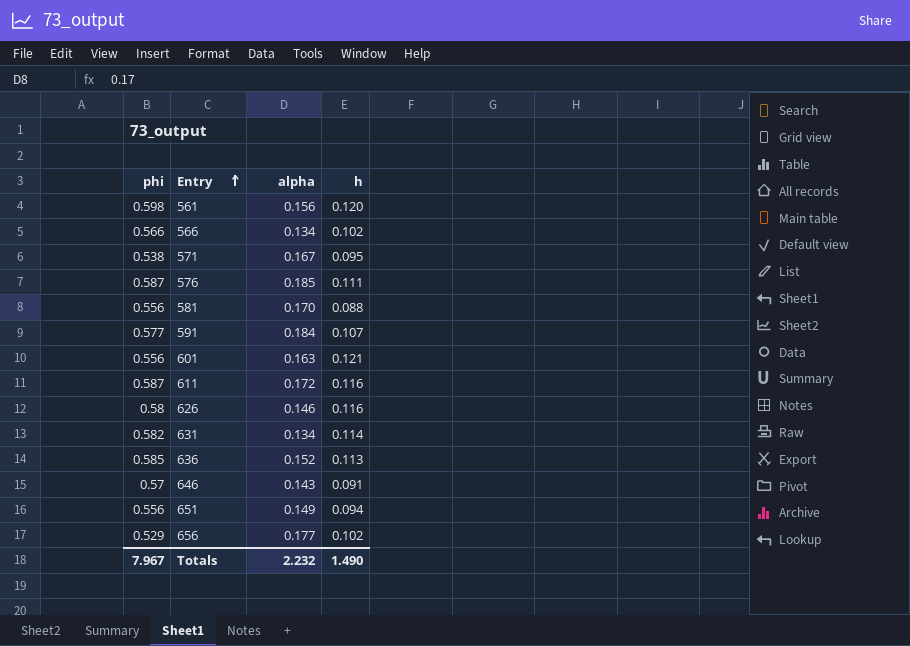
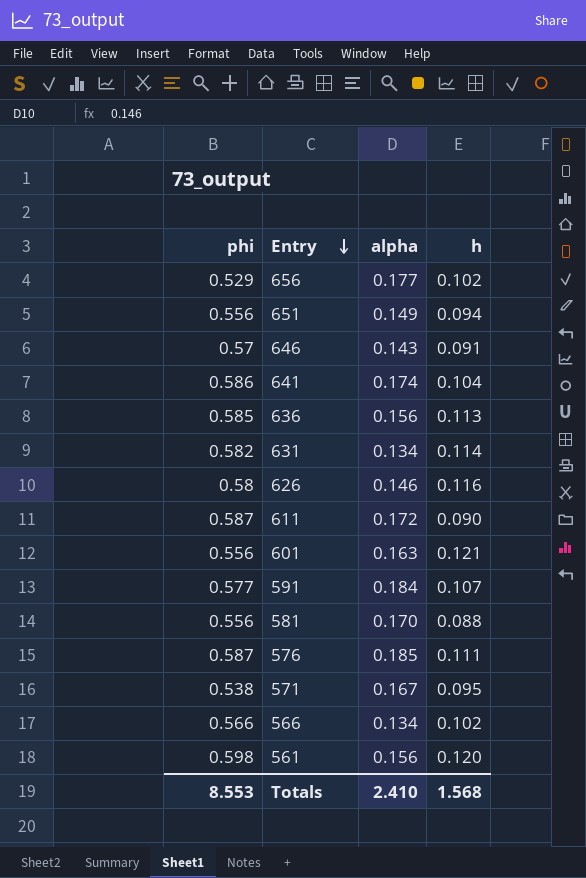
row order: Entry ascending -> Entry descending
row 641: none -> 0.586 | 0.174 | 0.104
636 | alpha: 0.152 -> 0.156
611 | h: 0.116 -> 0.090
Totals | phi: 7.967 -> 8.553
Totals | alpha: 2.232 -> 2.410
Totals | h: 1.490 -> 1.568

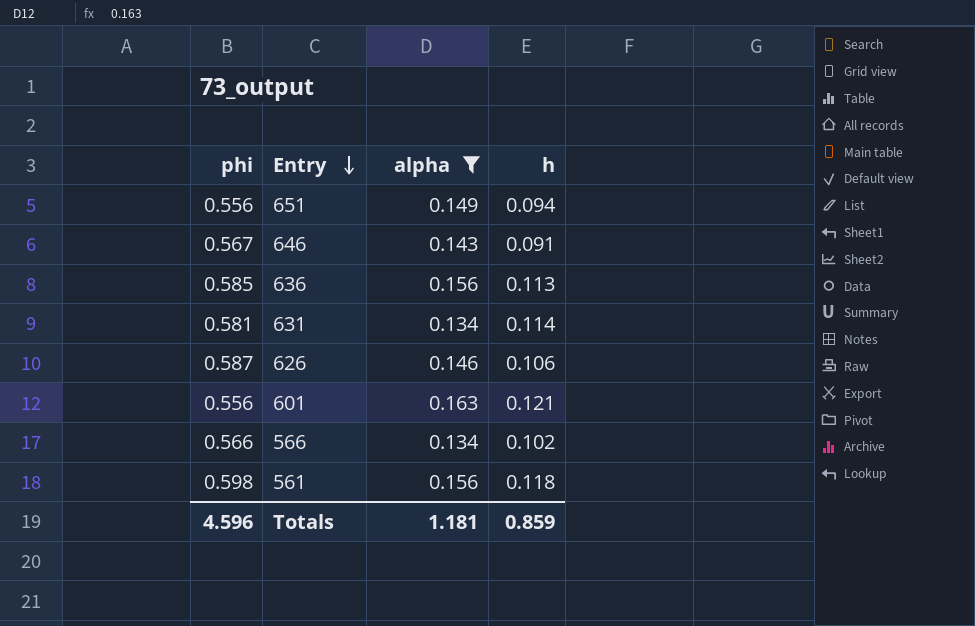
filter: none -> alpha <= 0.163
646 | phi: 0.57 -> 0.567
631 | phi: 0.582 -> 0.581
626 | phi: 0.58 -> 0.587
626 | h: 0.116 -> 0.106
561 | h: 0.120 -> 0.118
Totals | phi: 8.553 -> 4.596
Totals | alpha: 2.410 -> 1.181
Totals | h: 1.568 -> 0.859

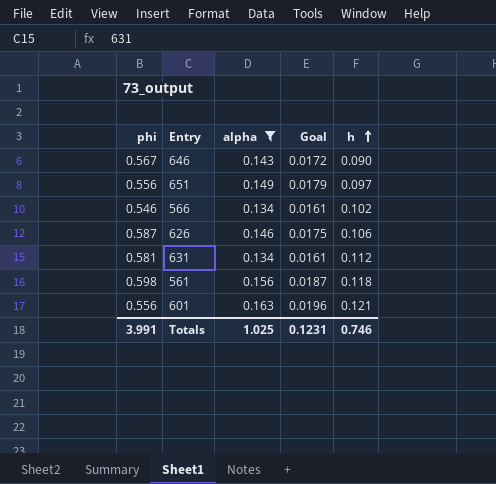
row order: Entry descending -> h ascending
column Goal | formula: none -> [alpha] * 0.12
row 636: 0.585 | 0.156 | 0.113 -> none
646 | h: 0.091 -> 0.090
651 | h: 0.094 -> 0.097
566 | phi: 0.566 -> 0.546
631 | h: 0.114 -> 0.112
Totals | phi: 4.596 -> 3.991
Totals | alpha: 1.181 -> 1.025
Totals | h: 0.859 -> 0.746

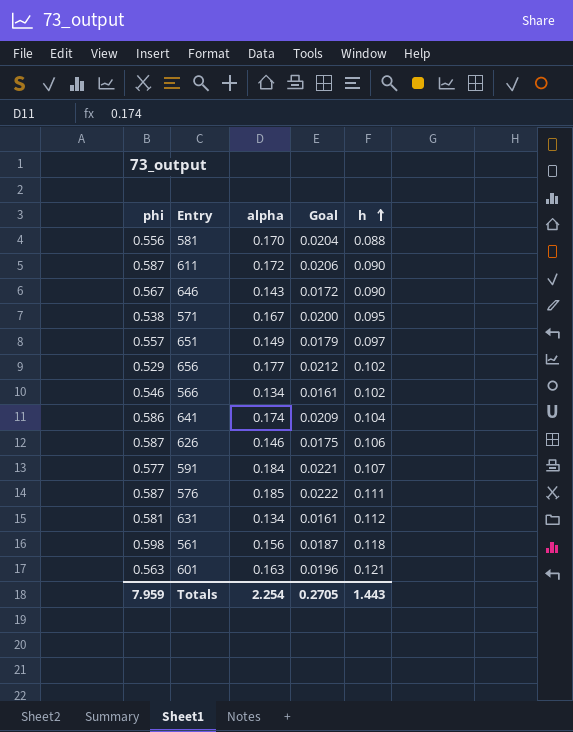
filter: alpha <= 0.163 -> none
651 | phi: 0.556 -> 0.557
601 | phi: 0.556 -> 0.563
Totals | phi: 3.991 -> 7.959
Totals | alpha: 1.025 -> 2.254
Totals | Goal: 0.1231 -> 0.2705
Totals | h: 0.746 -> 1.443

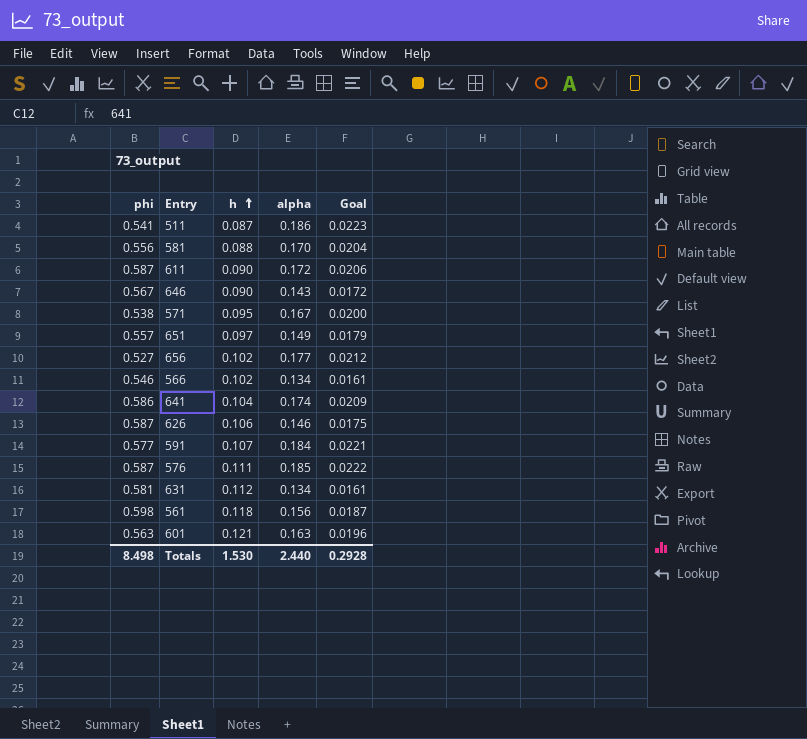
column h | position: 5 -> 3
row 511: none -> 0.541 | 0.087 | 0.186 | 0.0223
656 | phi: 0.529 -> 0.527
Totals | phi: 7.959 -> 8.498
Totals | h: 1.443 -> 1.530
Totals | alpha: 2.254 -> 2.440
Totals | Goal: 0.2705 -> 0.2928

